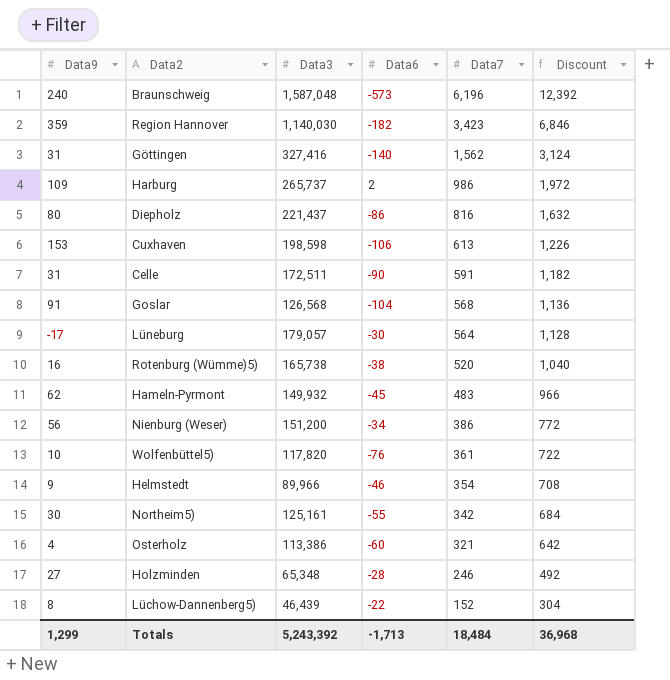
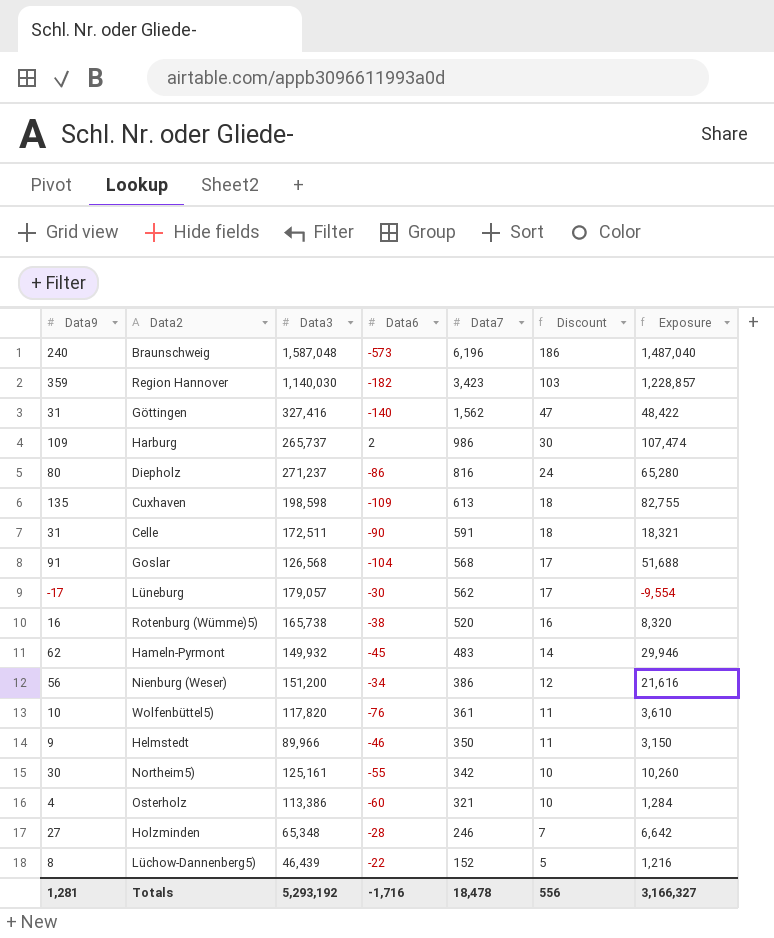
column Discount | formula: [Data7] * 2 -> [Data7] * 0.03
column Exposure | formula: none -> [Data9] * [Data7]
Diepholz | Data3: 221,437 -> 271,237
Cuxhaven | Data9: 153 -> 135
Cuxhaven | Data6: -106 -> -109
Lüneburg | Data7: 564 -> 562
Helmstedt | Data7: 354 -> 350
Totals | Data9: 1,299 -> 1,281
Totals | Data3: 5,243,392 -> 5,293,192
Totals | Data6: -1,713 -> -1,716
Totals | Data7: 18,484 -> 18,478
Totals | Discount: 36,968 -> 556

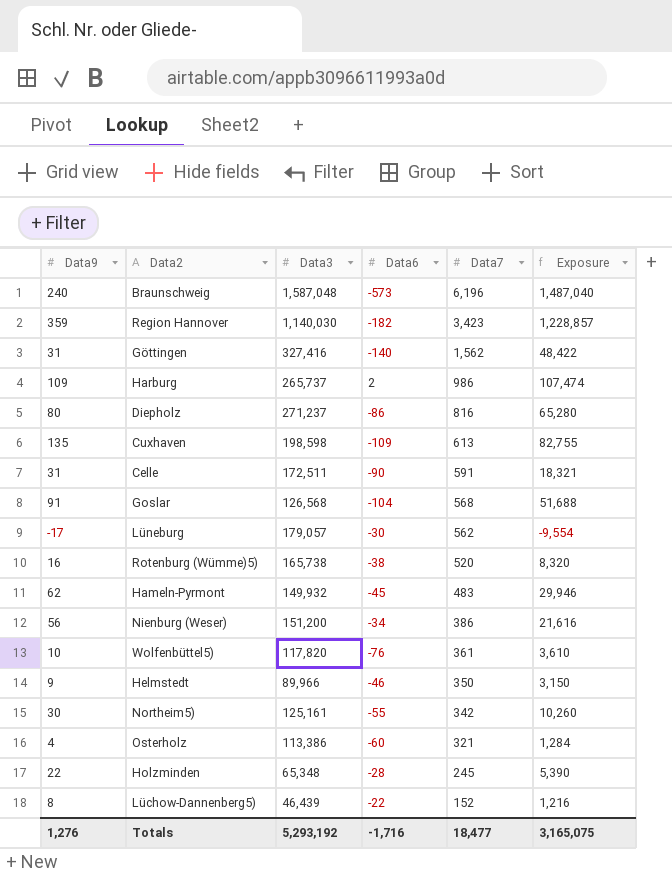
column Discount | formula: [Data7] * 0.03 -> none
Holzminden | Data9: 27 -> 22
Holzminden | Data7: 246 -> 245
Holzminden | Exposure: 6,642 -> 5,390
Totals | Data9: 1,281 -> 1,276
Totals | Data7: 18,478 -> 18,477
Totals | Exposure: 3,166,327 -> 3,165,075

